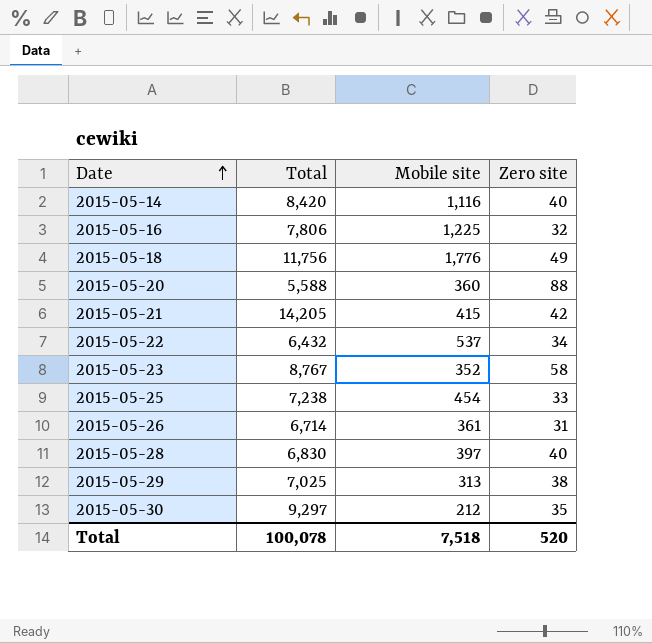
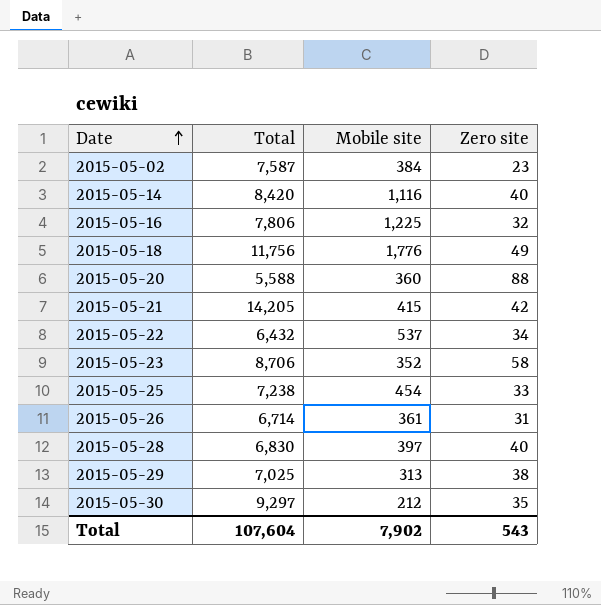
row 2015-05-02: none -> 7,587 | 384 | 23
2015-05-23 | Total: 8,767 -> 8,706
Total | Total: 100,078 -> 107,604
Total | Mobile site: 7,518 -> 7,902
Total | Zero site: 520 -> 543

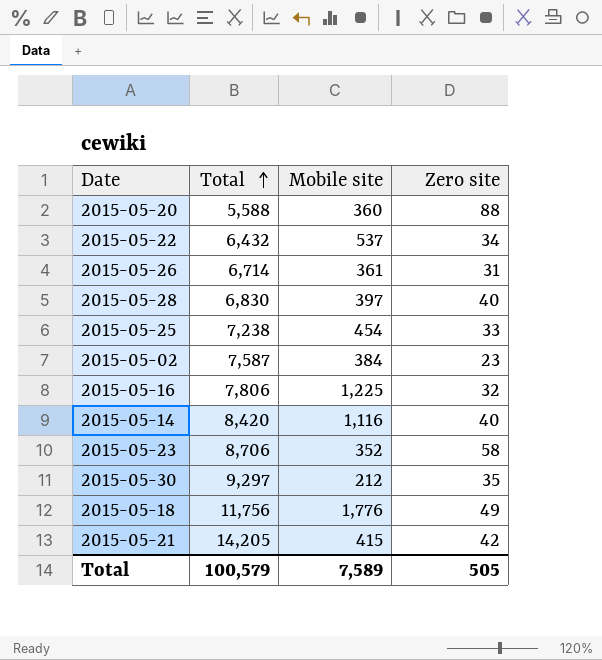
row order: Date ascending -> Total ascending
row 2015-05-29: 7,025 | 313 | 38 -> none
Total | Total: 107,604 -> 100,579
Total | Mobile site: 7,902 -> 7,589
Total | Zero site: 543 -> 505

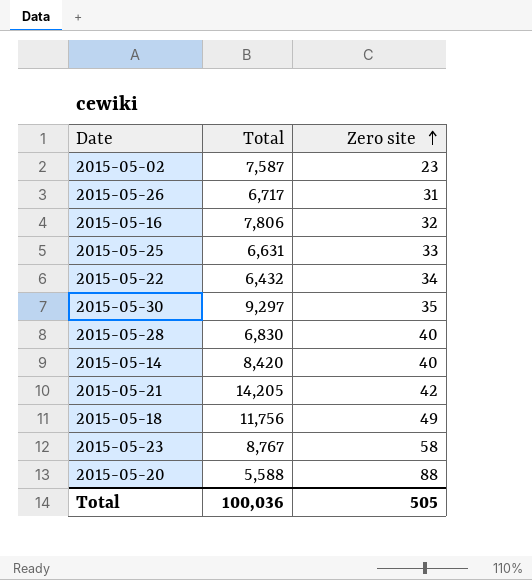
row order: Total ascending -> Zero site ascending
column Mobile site | position: 3 -> none
2015-05-26 | Total: 6,714 -> 6,717
2015-05-25 | Total: 7,238 -> 6,631
2015-05-23 | Total: 8,706 -> 8,767
Total | Total: 100,579 -> 100,036

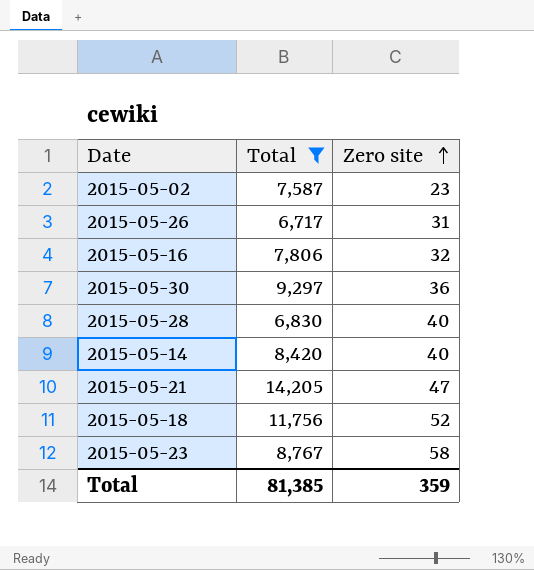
filter: none -> Total >= 6,717
2015-05-30 | Zero site: 35 -> 36
2015-05-21 | Zero site: 42 -> 47
2015-05-18 | Zero site: 49 -> 52
Total | Total: 100,036 -> 81,385
Total | Zero site: 505 -> 359

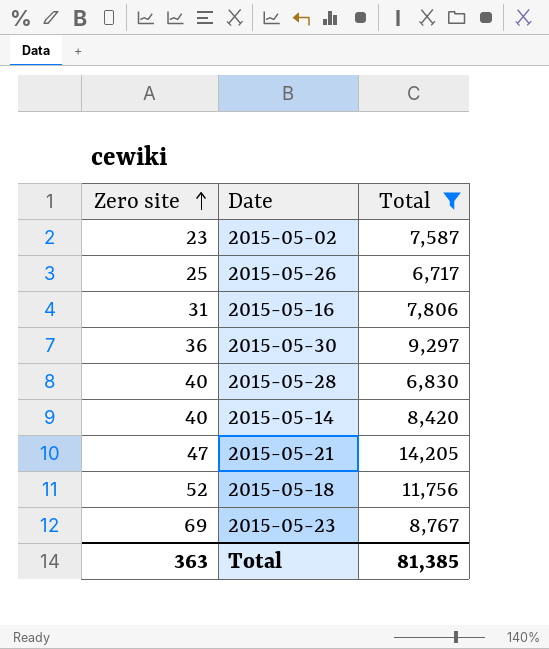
column Zero site | position: 3 -> 1
2015-05-26 | Zero site: 31 -> 25
2015-05-16 | Zero site: 32 -> 31
2015-05-23 | Zero site: 58 -> 69
Total | Zero site: 359 -> 363

